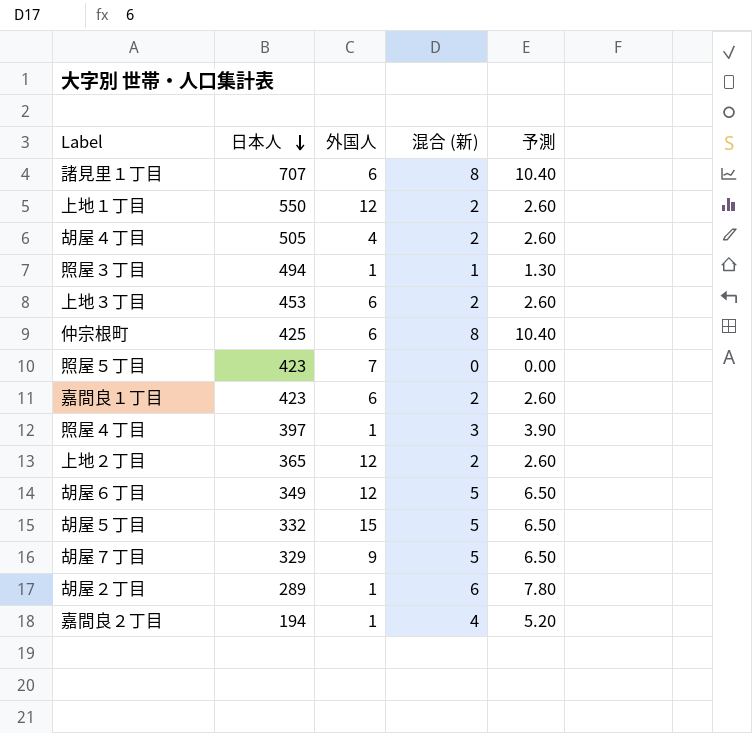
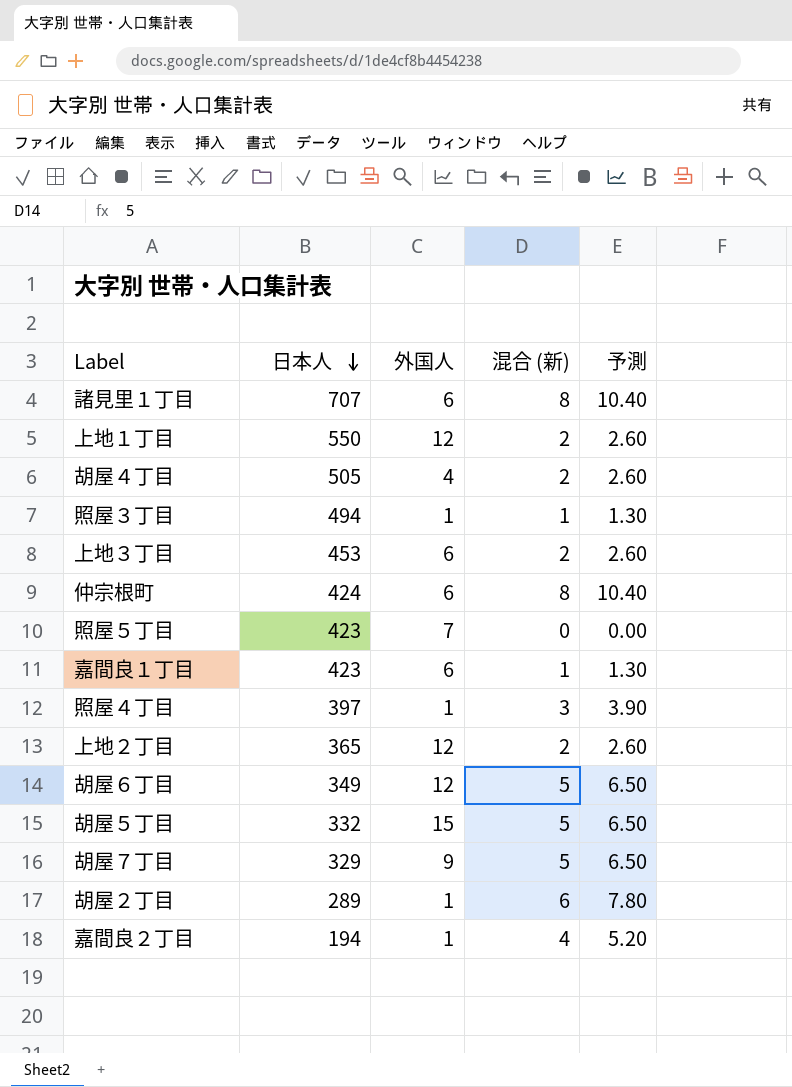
仲宗根町 | 日本人: 425 -> 424
嘉間良１丁目 | 混合 (新): 2 -> 1
嘉間良１丁目 | 予測: 2.60 -> 1.30

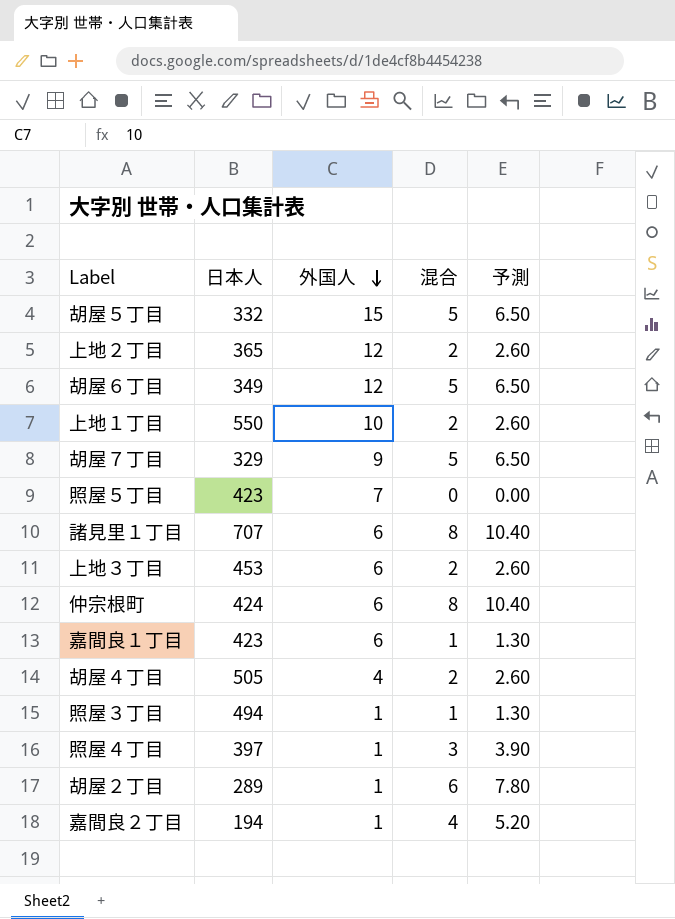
row order: 日本人 descending -> 外国人 descending
column name: 混合 (新) -> 混合
上地１丁目 | 外国人: 12 -> 10

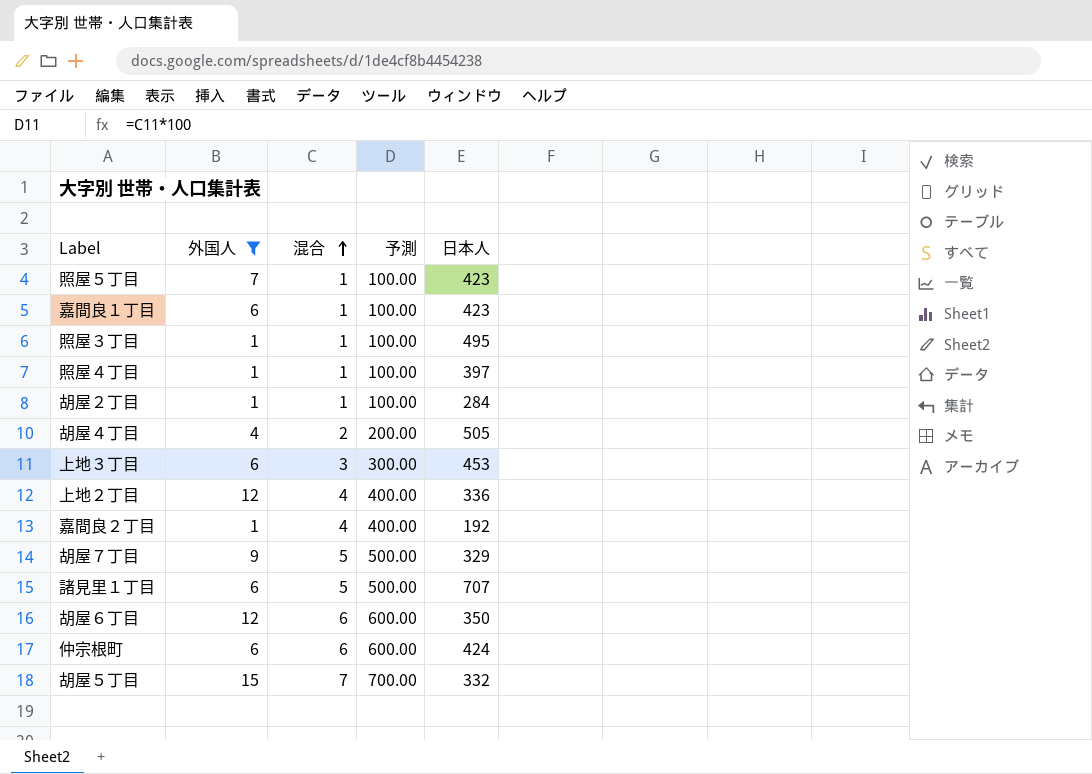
filter: none -> 外国人 != 10
row order: 外国人 descending -> 混合 ascending
column 予測 | formula: [混合] * 1.3 -> [混合] * 100
column 日本人 | position: 2 -> 5
照屋５丁目 | 混合: 0 -> 1
照屋３丁目 | 日本人: 494 -> 495
照屋４丁目 | 混合: 3 -> 1
胡屋２丁目 | 混合: 6 -> 1
胡屋２丁目 | 日本人: 289 -> 284
上地３丁目 | 混合: 2 -> 3
上地２丁目 | 混合: 2 -> 4
上地２丁目 | 日本人: 365 -> 336
嘉間良２丁目 | 日本人: 194 -> 192
諸見里１丁目 | 混合: 8 -> 5
胡屋６丁目 | 混合: 5 -> 6
胡屋６丁目 | 日本人: 349 -> 350
仲宗根町 | 混合: 8 -> 6
胡屋５丁目 | 混合: 5 -> 7

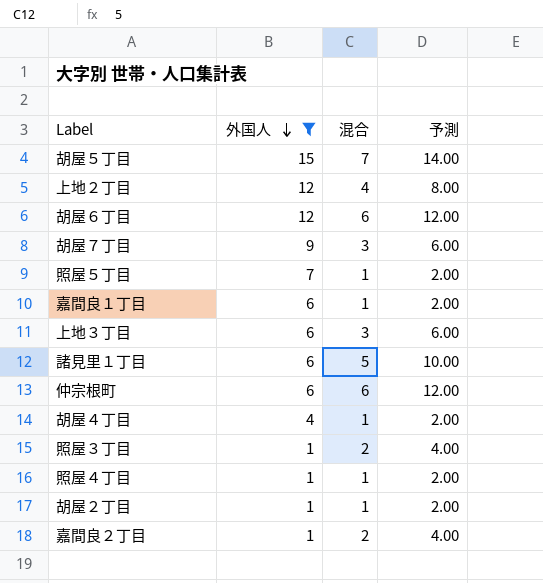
row order: 混合 ascending -> 外国人 descending
column 日本人 | position: 5 -> none
column 予測 | formula: [混合] * 100 -> [混合] * 2
胡屋７丁目 | 混合: 5 -> 3
胡屋４丁目 | 混合: 2 -> 1
照屋３丁目 | 混合: 1 -> 2
嘉間良２丁目 | 混合: 4 -> 2

